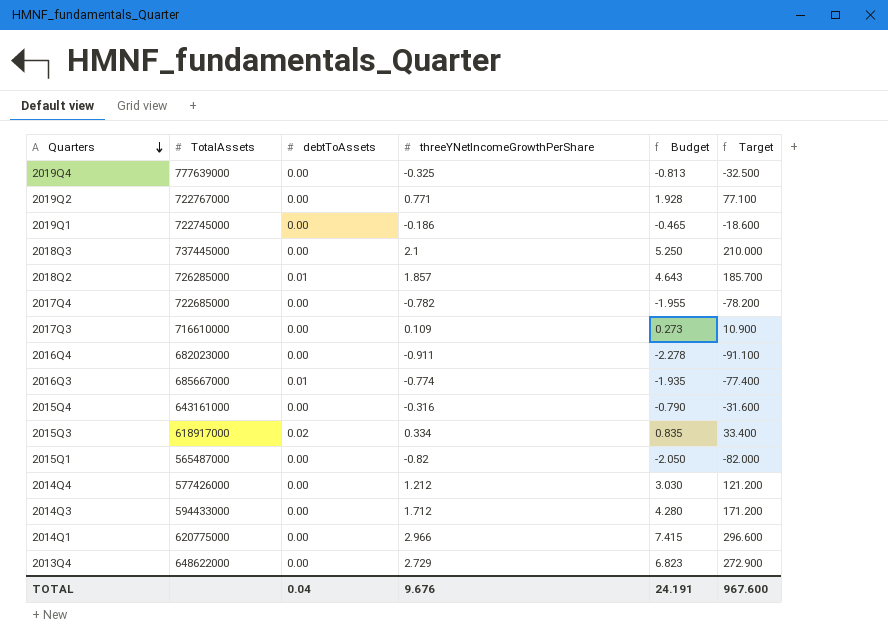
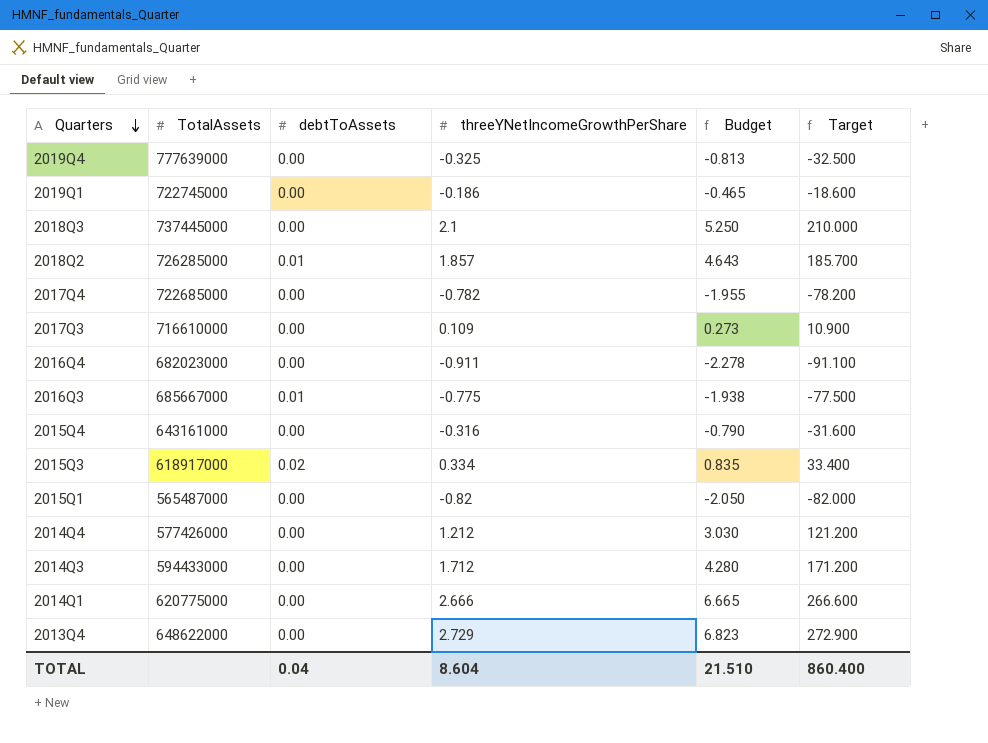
row 2019Q2: 722767000 | 0.00 | 0.771 | 1.928 | 77.100 -> none
2016Q3 | threeYNetIncomeGrowthPerShare: -0.774 -> -0.775
2016Q3 | Budget: -1.935 -> -1.938
2016Q3 | Target: -77.400 -> -77.500
2014Q1 | threeYNetIncomeGrowthPerShare: 2.966 -> 2.666
2014Q1 | Budget: 7.415 -> 6.665
2014Q1 | Target: 296.600 -> 266.600
TOTAL | threeYNetIncomeGrowthPerShare: 9.676 -> 8.604
TOTAL | Budget: 24.191 -> 21.510
TOTAL | Target: 967.600 -> 860.400

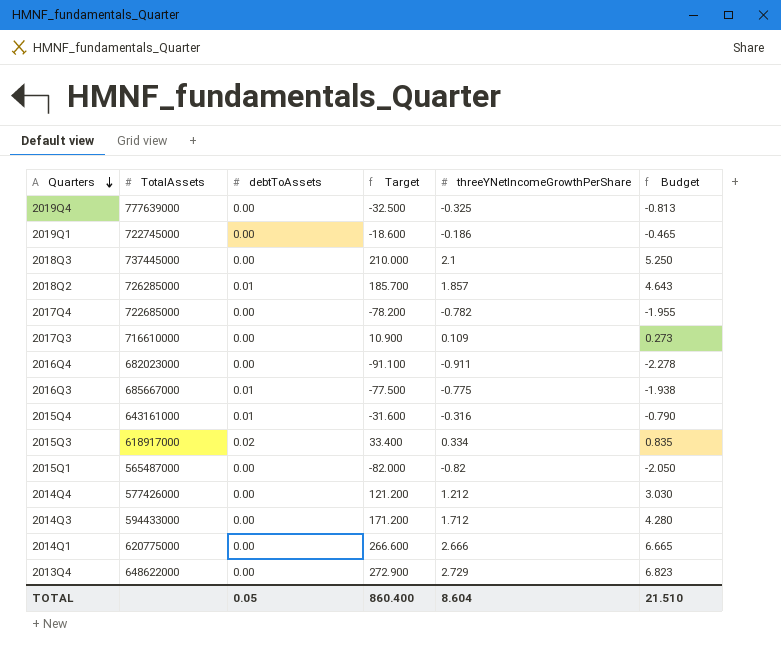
column Target | position: 6 -> 4
2015Q4 | debtToAssets: 0.00 -> 0.01
TOTAL | debtToAssets: 0.04 -> 0.05

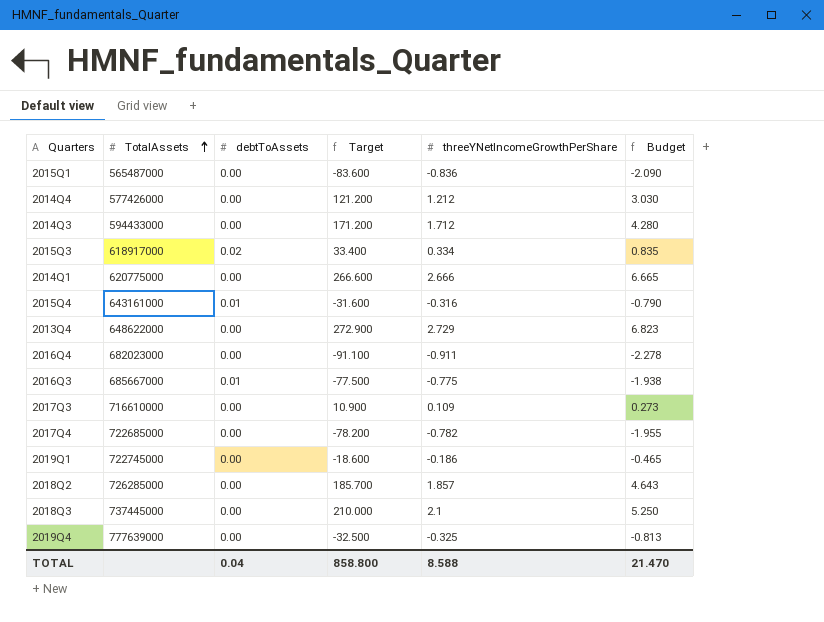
row order: Quarters descending -> TotalAssets ascending
2015Q1 | Target: -82.000 -> -83.600
2015Q1 | threeYNetIncomeGrowthPerShare: -0.82 -> -0.836
2015Q1 | Budget: -2.050 -> -2.090
2018Q2 | debtToAssets: 0.01 -> 0.00
TOTAL | debtToAssets: 0.05 -> 0.04
TOTAL | Target: 860.400 -> 858.800
TOTAL | threeYNetIncomeGrowthPerShare: 8.604 -> 8.588
TOTAL | Budget: 21.510 -> 21.470

